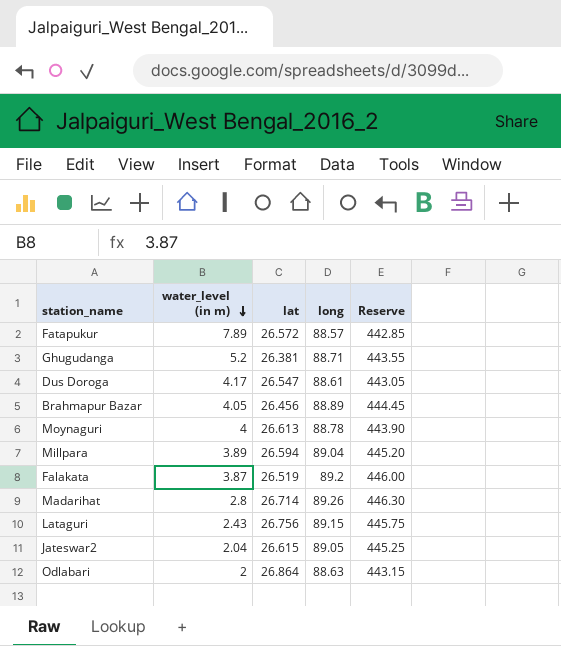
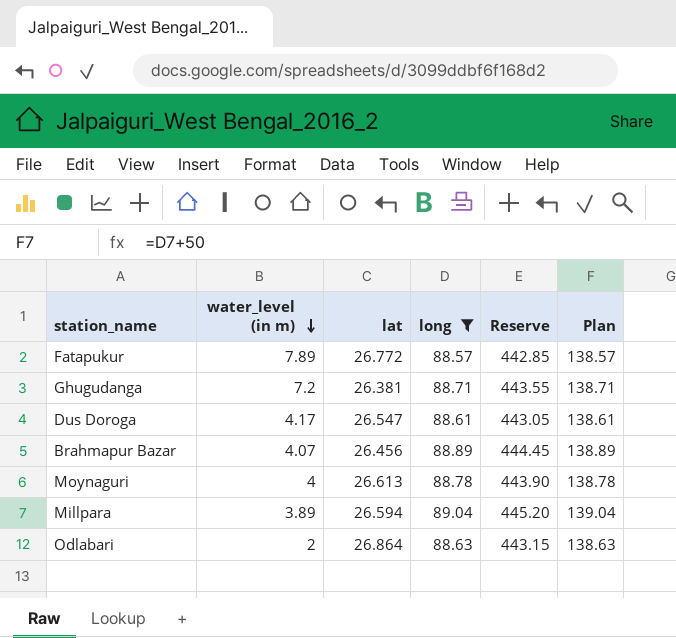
filter: none -> long <= 89.04
column Plan | formula: none -> [long] + 50
Fatapukur | lat: 26.572 -> 26.772
Ghugudanga | water_level (in m): 5.2 -> 7.2
Brahmapur Bazar | water_level (in m): 4.05 -> 4.07

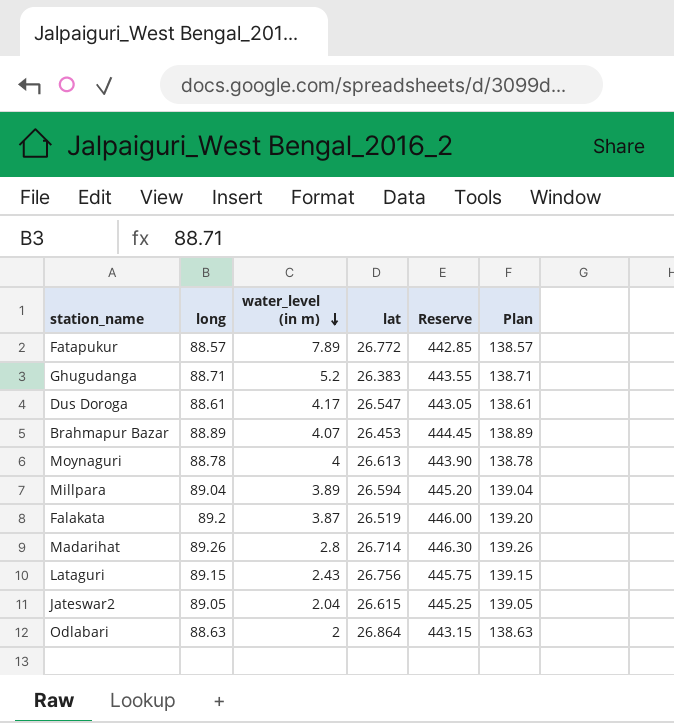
filter: long <= 89.04 -> none
column long | position: 4 -> 2
Ghugudanga | water_level (in m): 7.2 -> 5.2
Ghugudanga | lat: 26.381 -> 26.383
Brahmapur Bazar | lat: 26.456 -> 26.453

